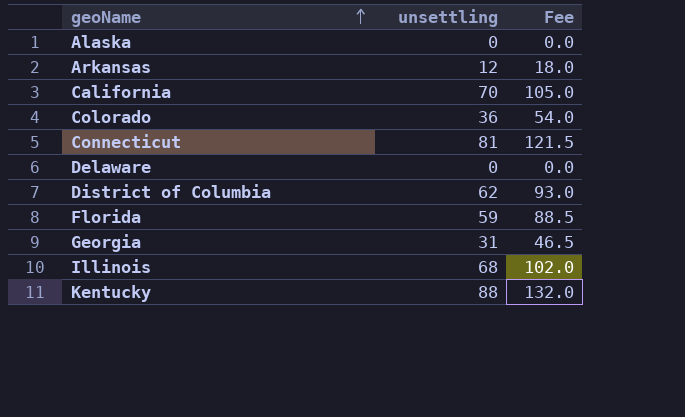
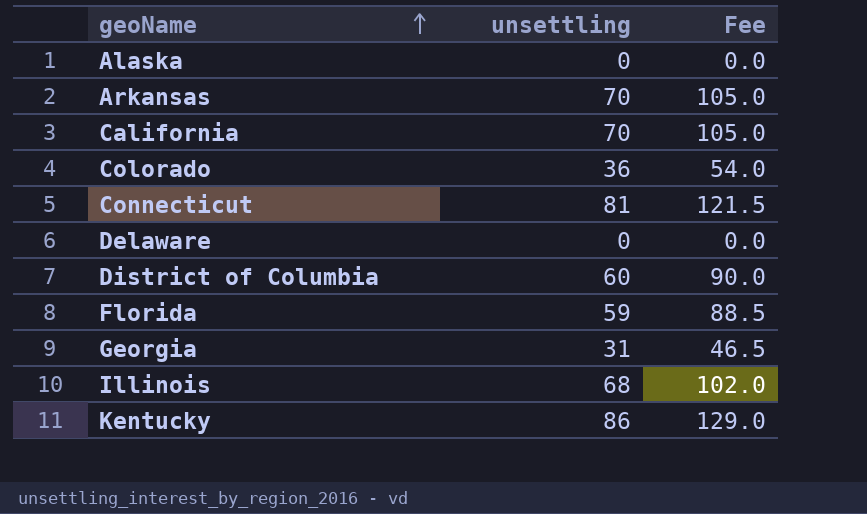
Arkansas | unsettling: 12 -> 70
Arkansas | Fee: 18.0 -> 105.0
District of Columbia | unsettling: 62 -> 60
District of Columbia | Fee: 93.0 -> 90.0
Kentucky | unsettling: 88 -> 86
Kentucky | Fee: 132.0 -> 129.0

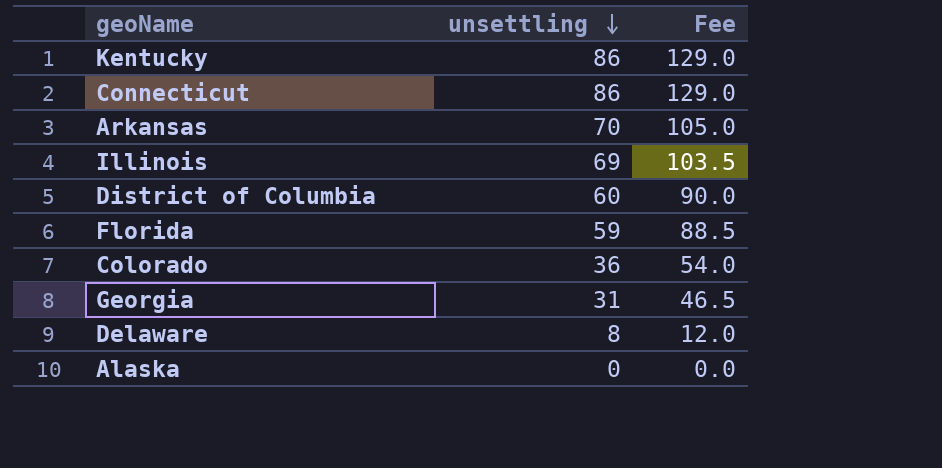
row order: geoName ascending -> unsettling descending
row California: 70 | 105.0 -> none
Connecticut | unsettling: 81 -> 86
Connecticut | Fee: 121.5 -> 129.0
Illinois | unsettling: 68 -> 69
Illinois | Fee: 102.0 -> 103.5
Delaware | unsettling: 0 -> 8
Delaware | Fee: 0.0 -> 12.0

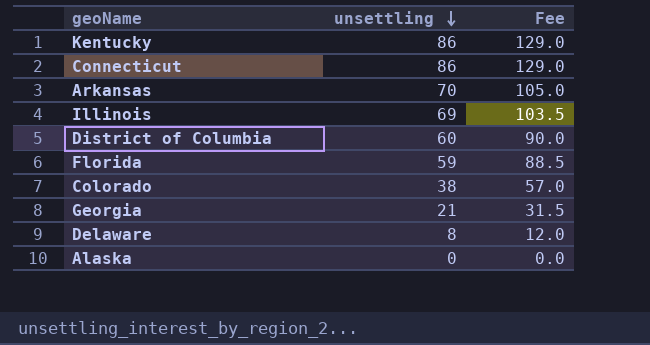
Colorado | unsettling: 36 -> 38
Colorado | Fee: 54.0 -> 57.0
Georgia | unsettling: 31 -> 21
Georgia | Fee: 46.5 -> 31.5

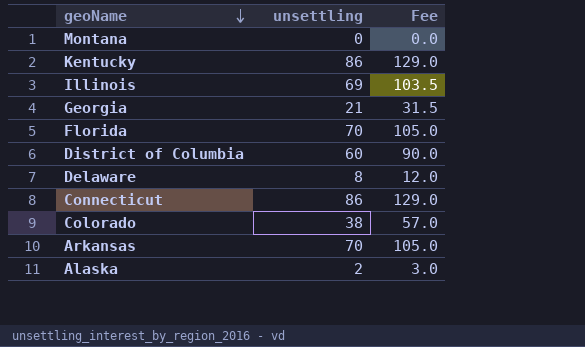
row order: unsettling descending -> geoName descending
row Montana: none -> 0 | 0.0
Florida | unsettling: 59 -> 70
Florida | Fee: 88.5 -> 105.0
Alaska | unsettling: 0 -> 2
Alaska | Fee: 0.0 -> 3.0

